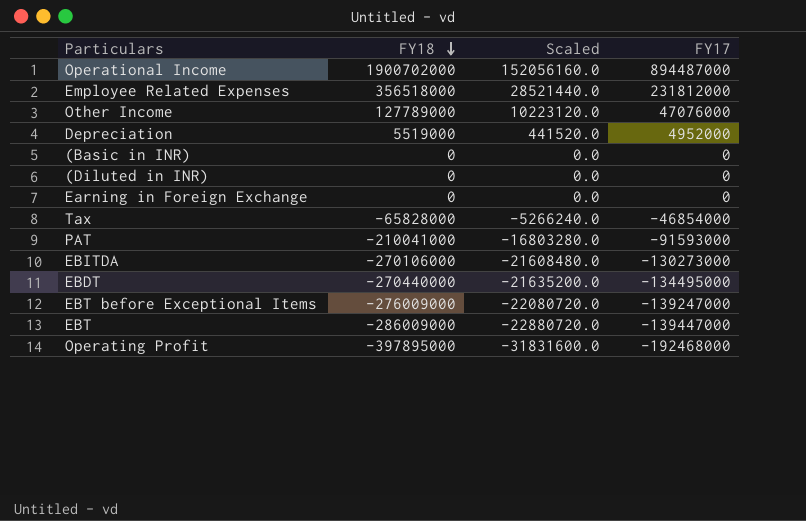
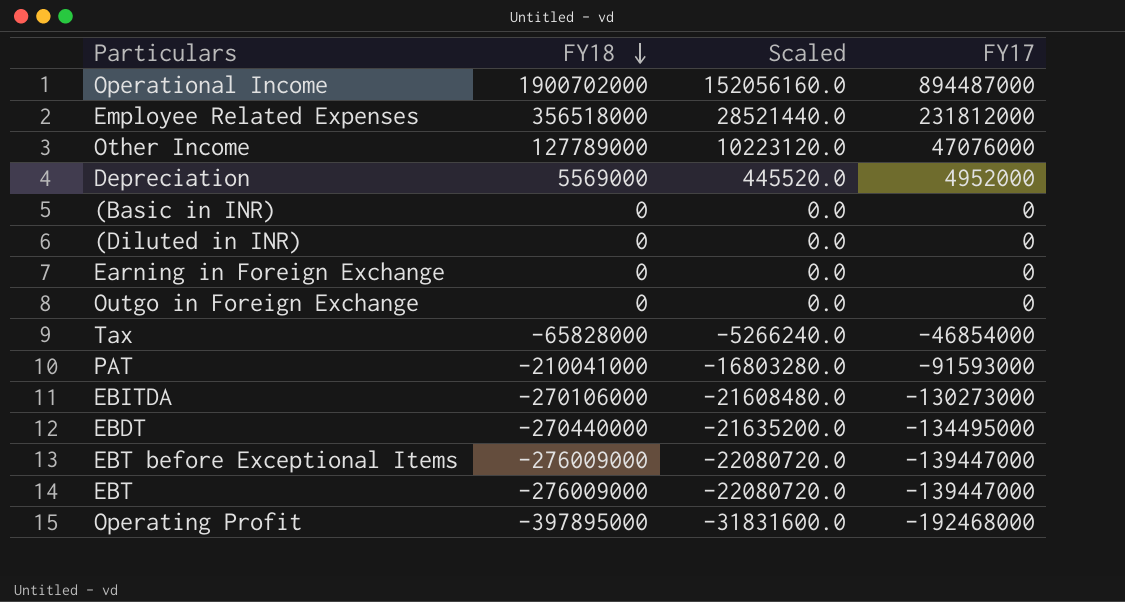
Depreciation | FY18: 5519000 -> 5569000
Depreciation | Scaled: 441520.0 -> 445520.0
row Outgo in Foreign Exchange: none -> 0 | 0.0 | 0
EBT before Exceptional Items | FY17: -139247000 -> -139447000
EBT | FY18: -286009000 -> -276009000
EBT | Scaled: -22880720.0 -> -22080720.0

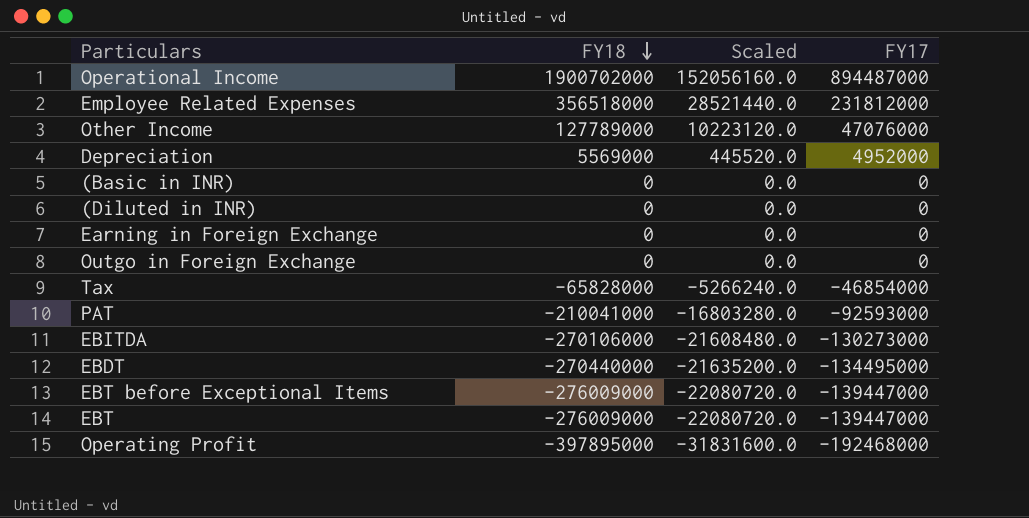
PAT | FY17: -91593000 -> -92593000

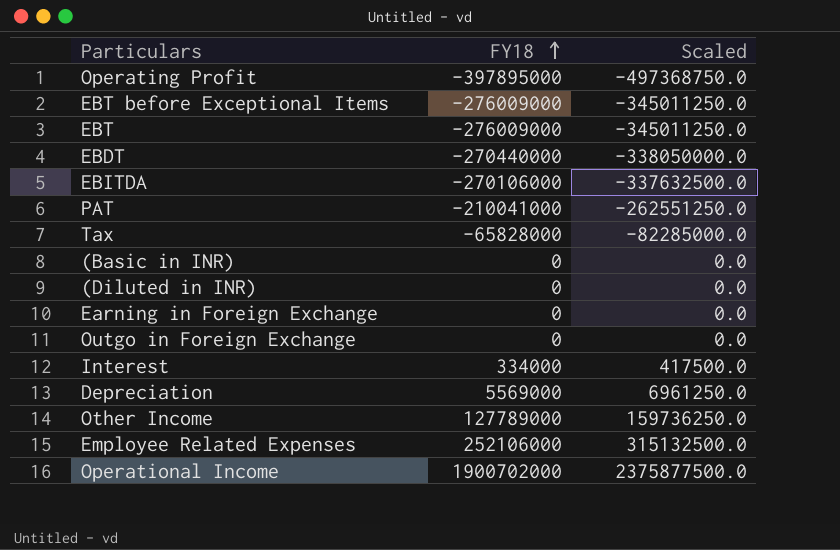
row order: FY18 descending -> FY18 ascending
column FY17 | position: 4 -> none
column Scaled | formula: [FY18] * 0.08 -> [FY18] * 1.25
row Interest: none -> 334000 | 417500.0
Employee Related Expenses | FY18: 356518000 -> 252106000

